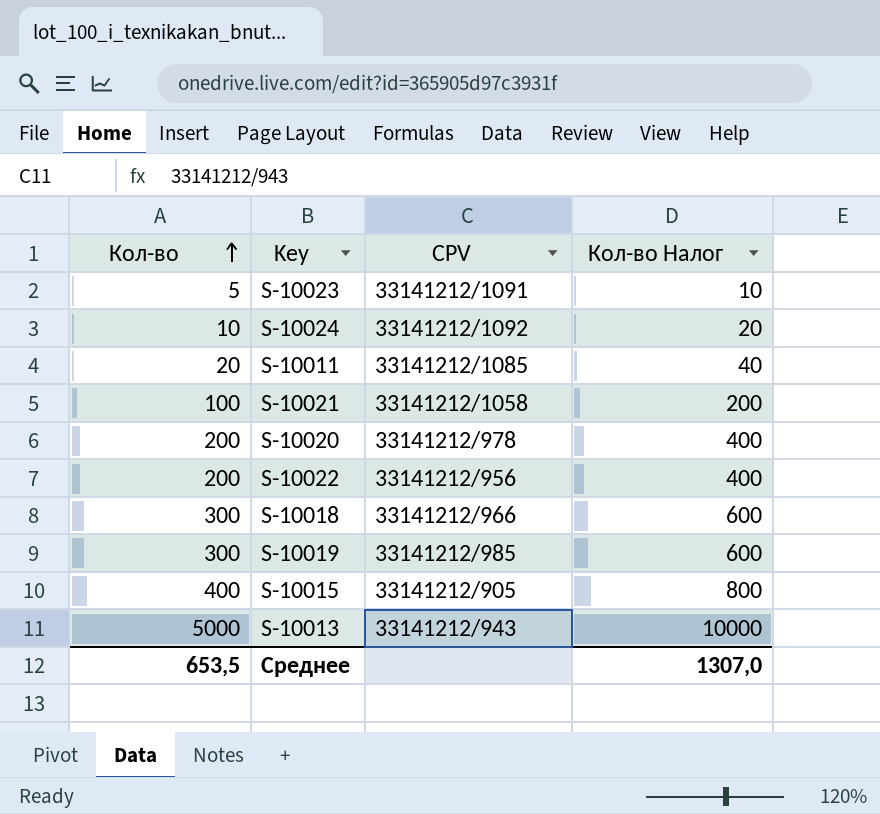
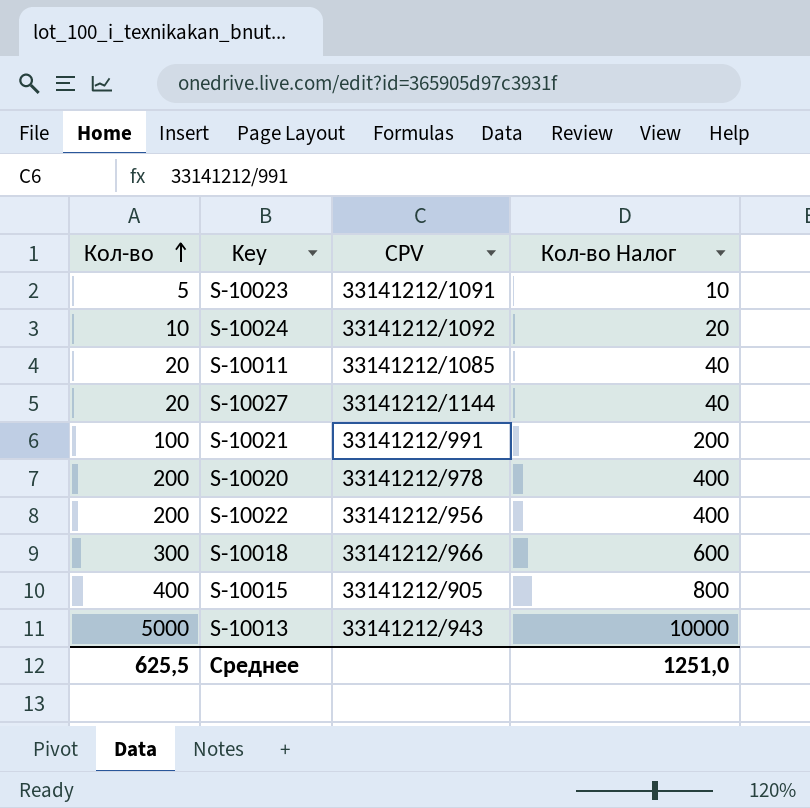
row S-10019: 300 | 33141212/985 | 600 -> none
row S-10027: none -> 20 | 33141212/1144 | 40
S-10021 | CPV: 33141212/1058 -> 33141212/991
Среднее | Кол-во: 653,5 -> 625,5
Среднее | Кол-во Налог: 1307,0 -> 1251,0

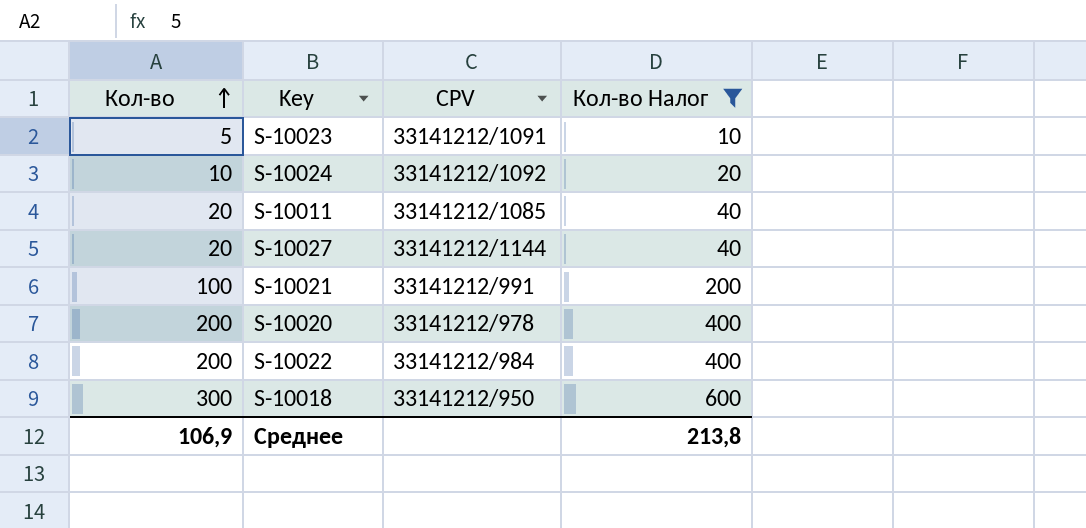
filter: none -> Кол-во Налог <= 600
S-10022 | CPV: 33141212/956 -> 33141212/984
S-10018 | CPV: 33141212/966 -> 33141212/950
Среднее | Кол-во: 625,5 -> 106,9
Среднее | Кол-во Налог: 1251,0 -> 213,8

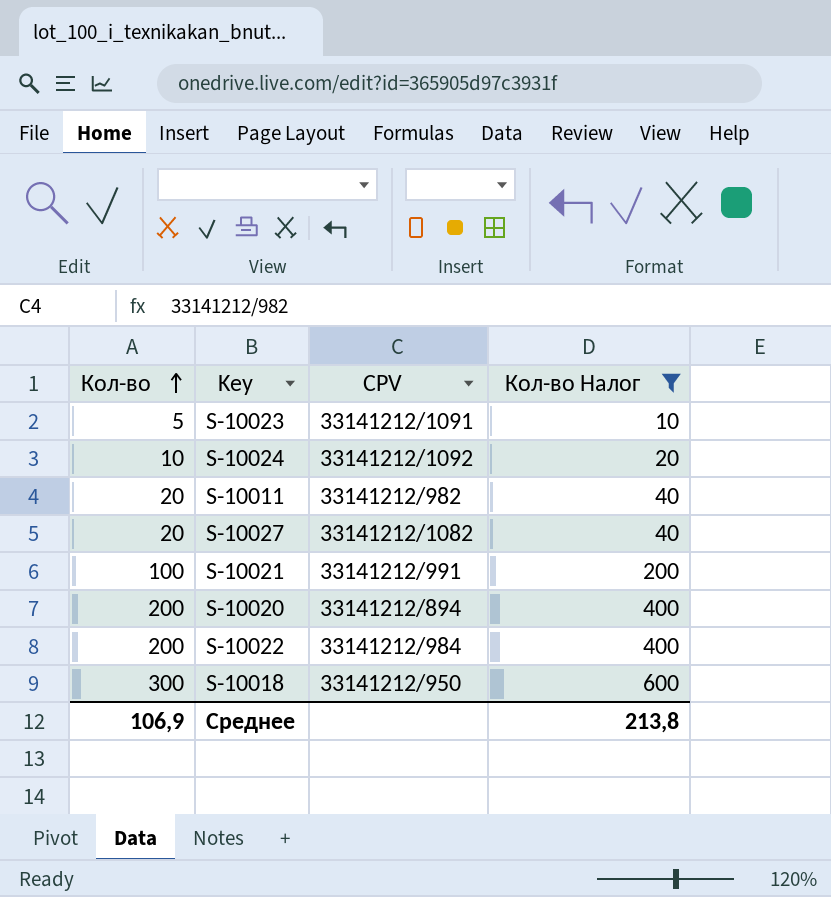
S-10011 | CPV: 33141212/1085 -> 33141212/982
S-10027 | CPV: 33141212/1144 -> 33141212/1082
S-10020 | CPV: 33141212/978 -> 33141212/894

